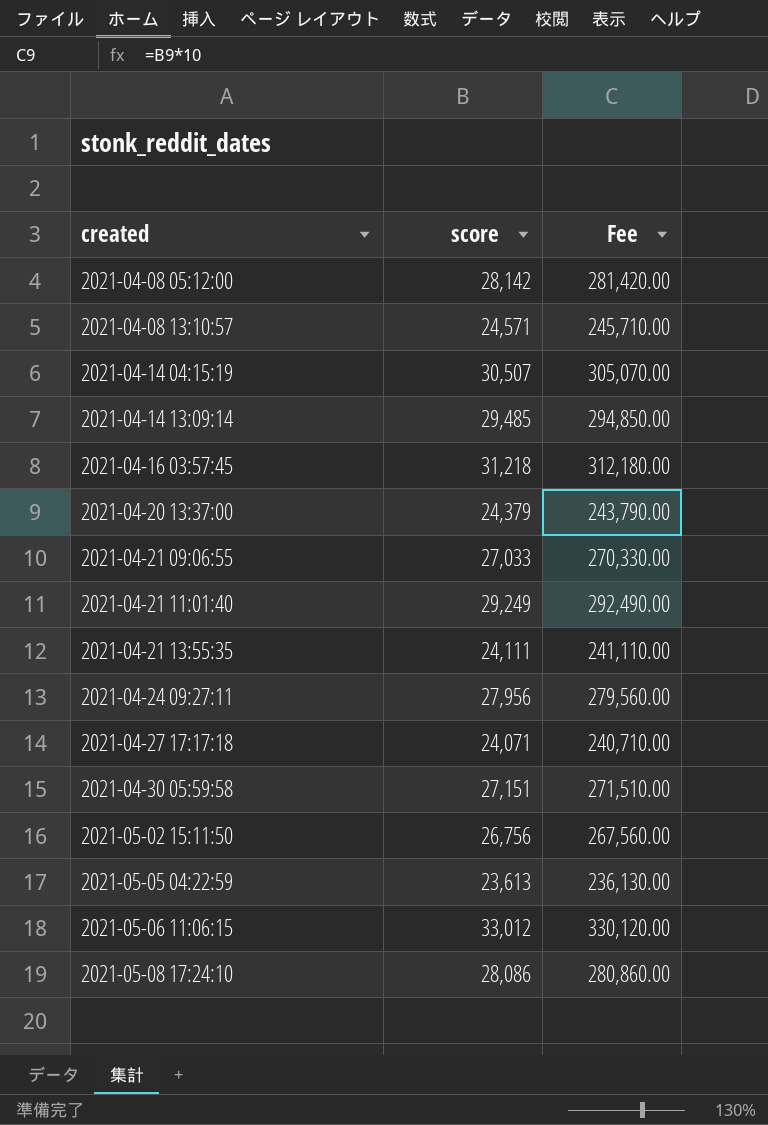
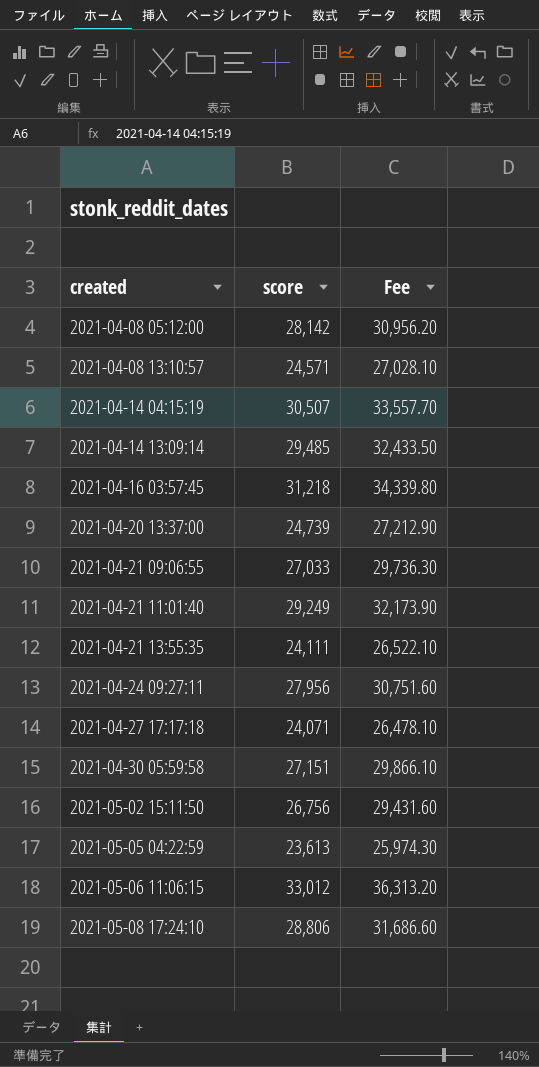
column Fee | formula: [score] * 10 -> [score] * 1.1
2021-04-20 13:37:00 | score: 24,379 -> 24,739
2021-05-08 17:24:10 | score: 28,086 -> 28,806

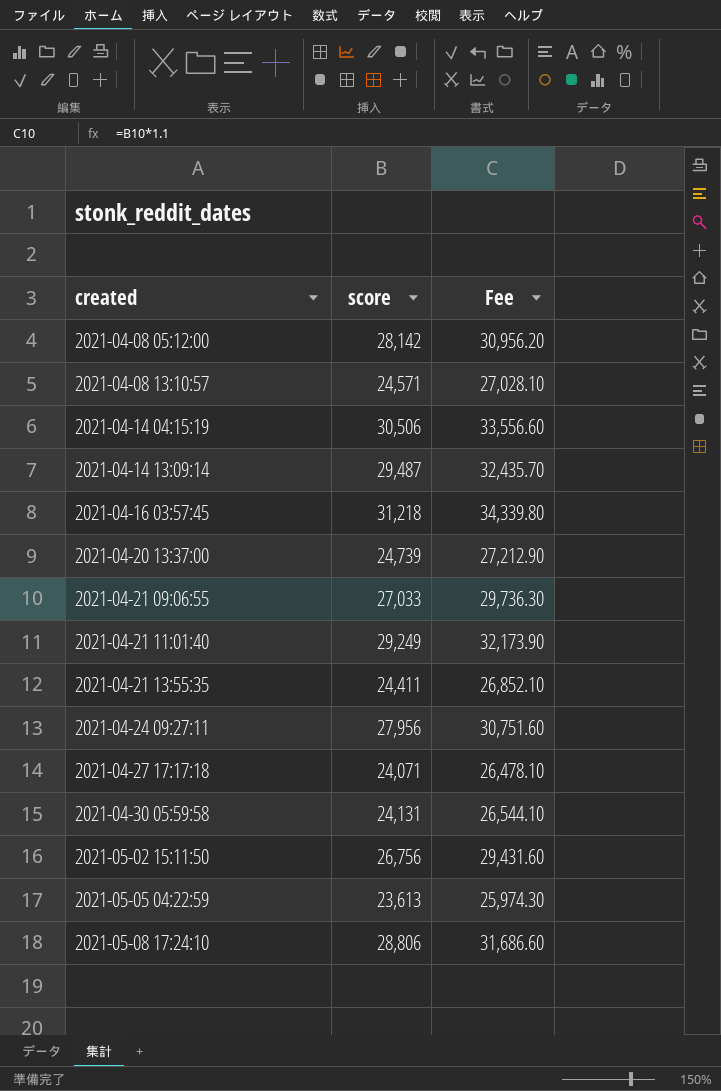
row 2021-05-06 11:06:15: 33,012 | 36,313.20 -> none
2021-04-14 04:15:19 | score: 30,507 -> 30,506
2021-04-14 04:15:19 | Fee: 33,557.70 -> 33,556.60
2021-04-14 13:09:14 | score: 29,485 -> 29,487
2021-04-14 13:09:14 | Fee: 32,433.50 -> 32,435.70
2021-04-21 13:55:35 | score: 24,111 -> 24,411
2021-04-21 13:55:35 | Fee: 26,522.10 -> 26,852.10
2021-04-30 05:59:58 | score: 27,151 -> 24,131
2021-04-30 05:59:58 | Fee: 29,866.10 -> 26,544.10

